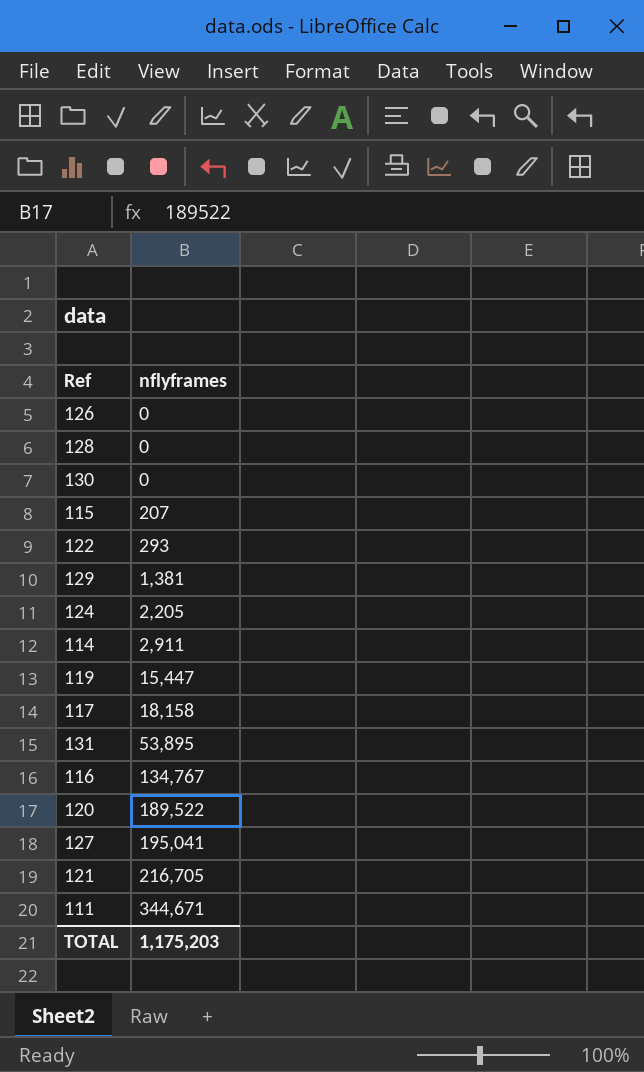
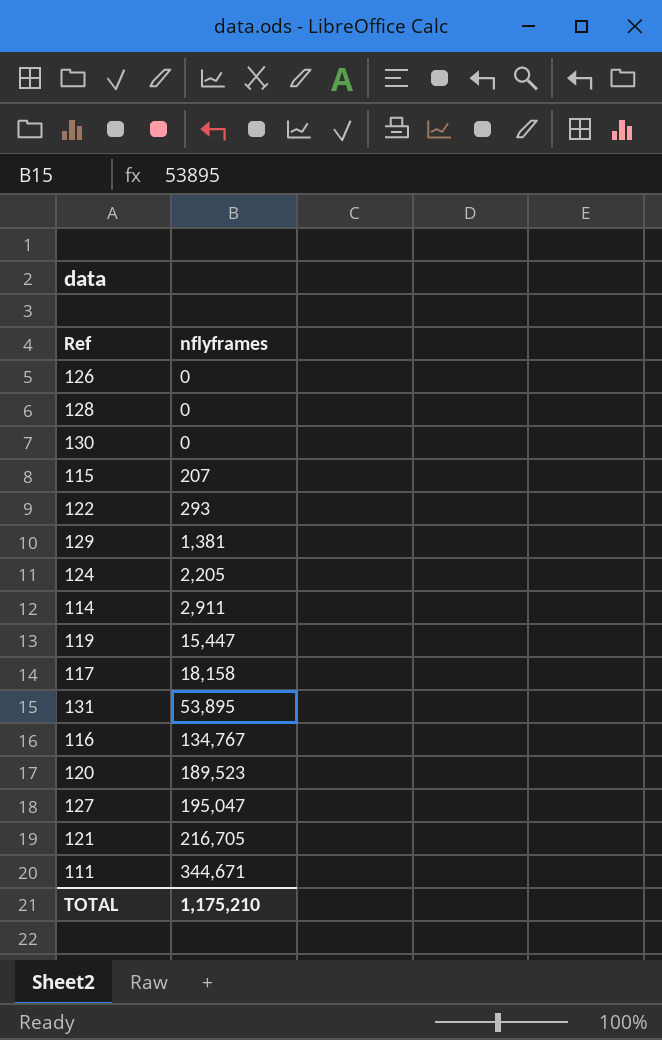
120 | nflyframes: 189,522 -> 189,523
127 | nflyframes: 195,041 -> 195,047
TOTAL | nflyframes: 1,175,203 -> 1,175,210

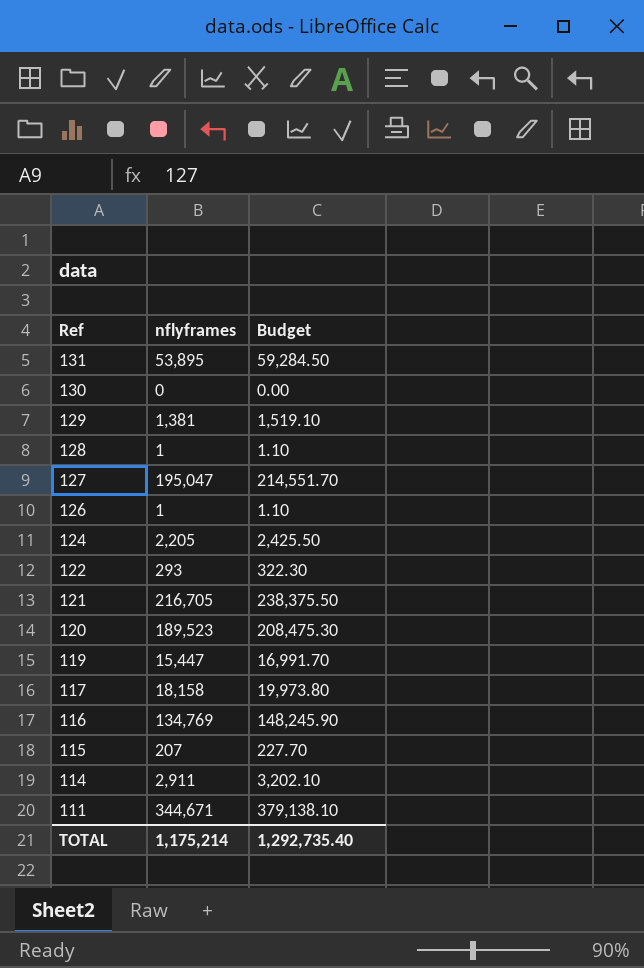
row order: nflyframes ascending -> Ref descending
column Budget | formula: none -> [nflyframes] * 1.1
128 | nflyframes: 0 -> 1
126 | nflyframes: 0 -> 1
116 | nflyframes: 134,767 -> 134,769
TOTAL | nflyframes: 1,175,210 -> 1,175,214

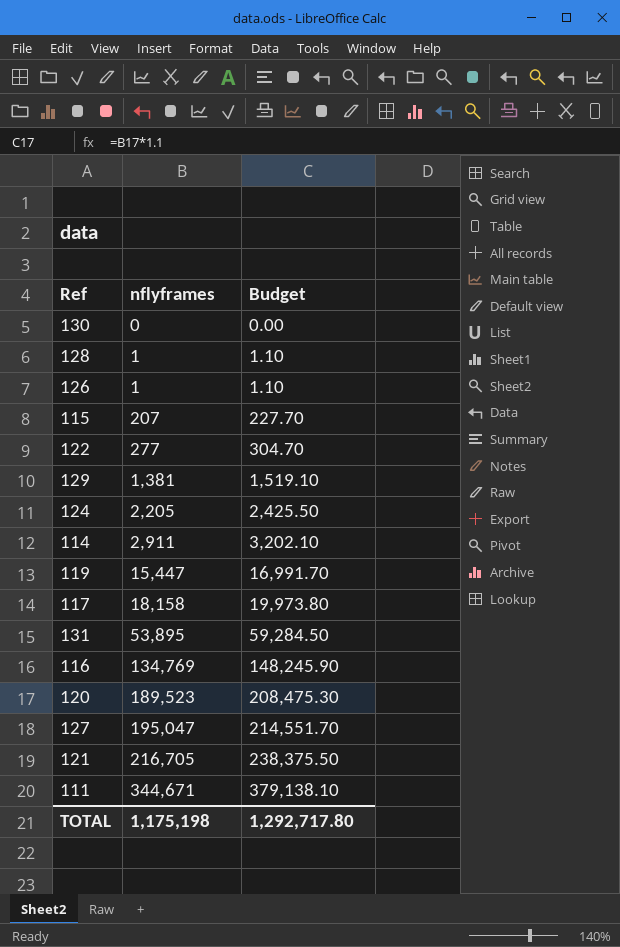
row order: Ref descending -> nflyframes ascending
122 | nflyframes: 293 -> 277
122 | Budget: 322.30 -> 304.70
TOTAL | nflyframes: 1,175,214 -> 1,175,198
TOTAL | Budget: 1,292,735.40 -> 1,292,717.80

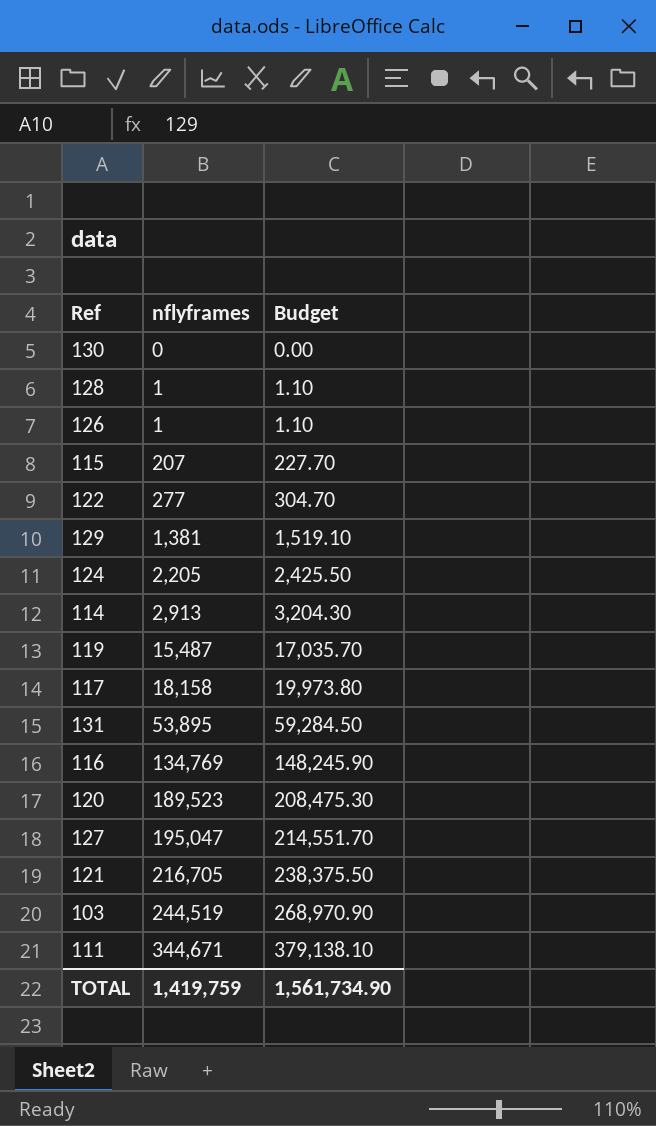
114 | nflyframes: 2,911 -> 2,913
114 | Budget: 3,202.10 -> 3,204.30
119 | nflyframes: 15,447 -> 15,487
119 | Budget: 16,991.70 -> 17,035.70
row 103: none -> 244,519 | 268,970.90
TOTAL | nflyframes: 1,175,198 -> 1,419,759
TOTAL | Budget: 1,292,717.80 -> 1,561,734.90

